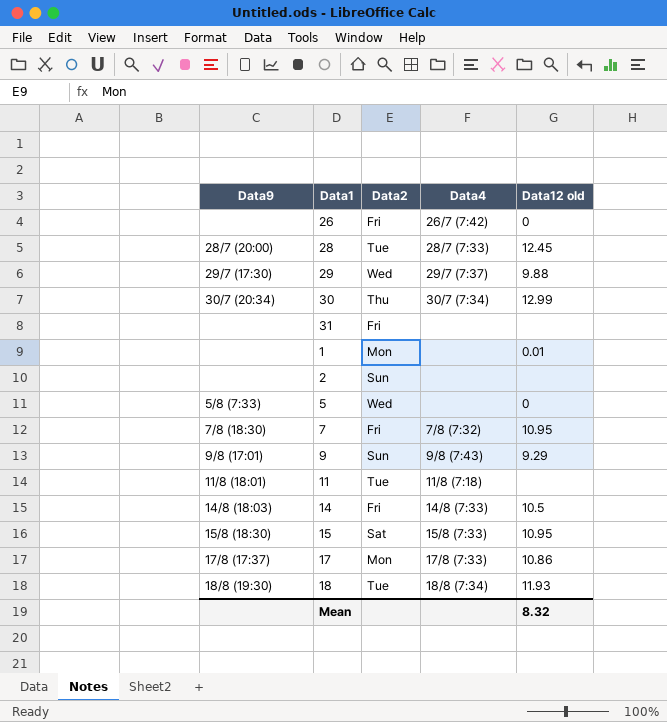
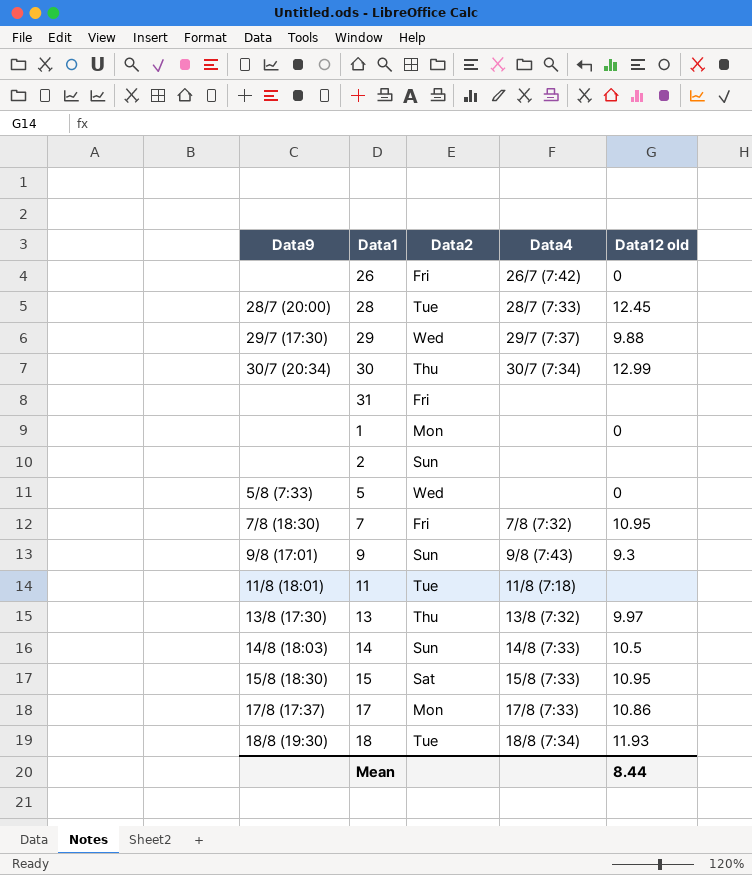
1 | Data12 old: 0.01 -> 0
9 | Data12 old: 9.29 -> 9.3
row 13: none -> 13/8 (17:30) | Thu | 13/8 (7:32) | 9.97
14 | Data2: Fri -> Sun
Mean | Data12 old: 8.32 -> 8.44

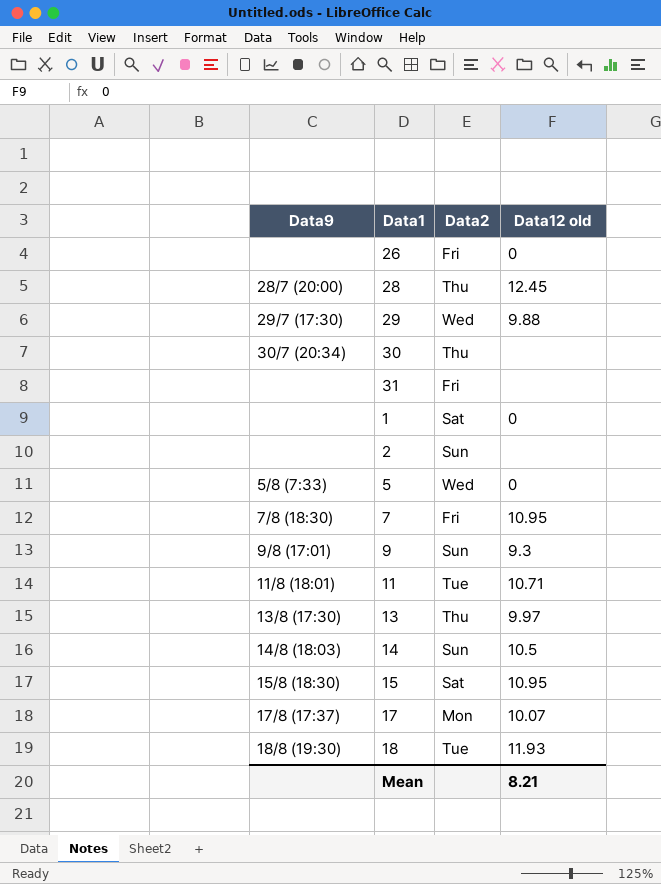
column Data4 | position: 4 -> none
28 | Data2: Tue -> Thu
30 | Data12 old: 12.99 -> none
1 | Data2: Mon -> Sat
11 | Data12 old: none -> 10.71
17 | Data12 old: 10.86 -> 10.07
Mean | Data12 old: 8.44 -> 8.21

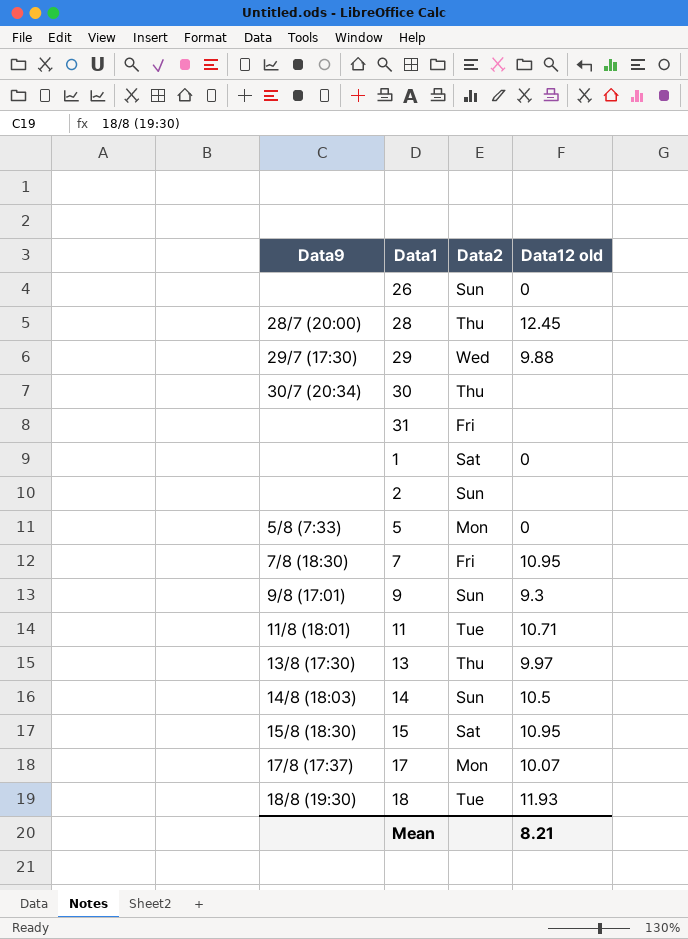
26 | Data2: Fri -> Sun
5 | Data2: Wed -> Mon

